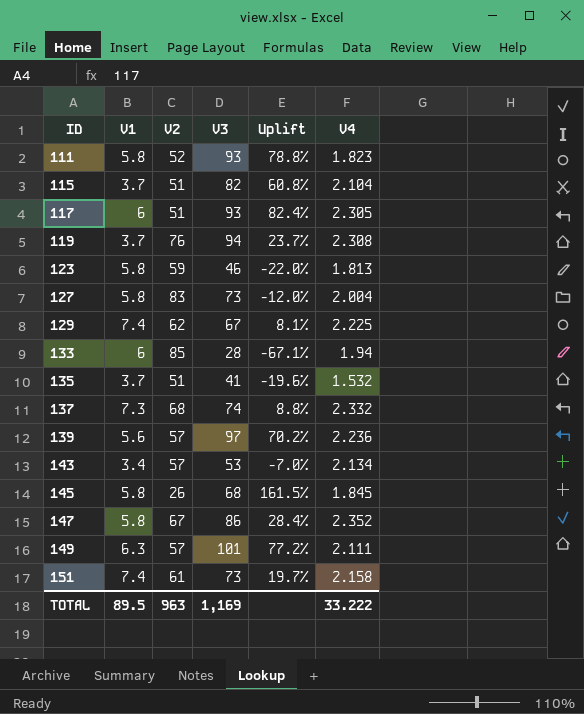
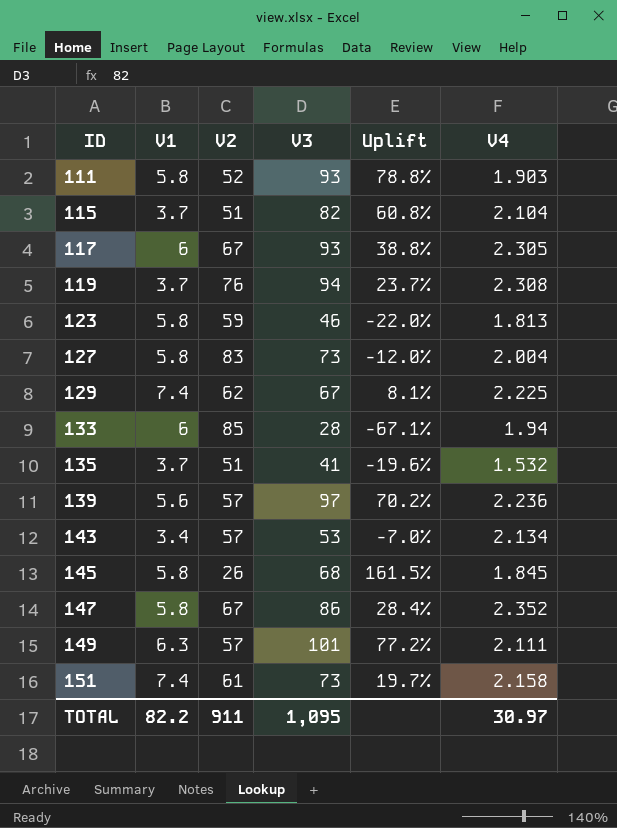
row 137: 7.3 | 68 | 74 | 8.8% | 2.332 -> none
111 | V4: 1.823 -> 1.903
117 | V2: 51 -> 67
117 | Uplift: 82.4% -> 38.8%
TOTAL | V1: 89.5 -> 82.2
TOTAL | V2: 963 -> 911
TOTAL | V3: 1,169 -> 1,095
TOTAL | V4: 33.222 -> 30.97

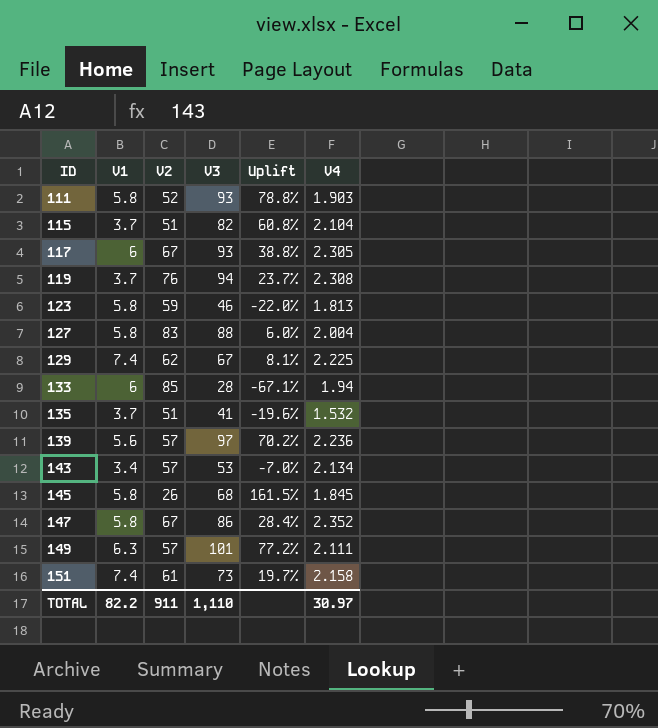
127 | V3: 73 -> 88
127 | Uplift: -12.0% -> 6.0%
TOTAL | V3: 1,095 -> 1,110

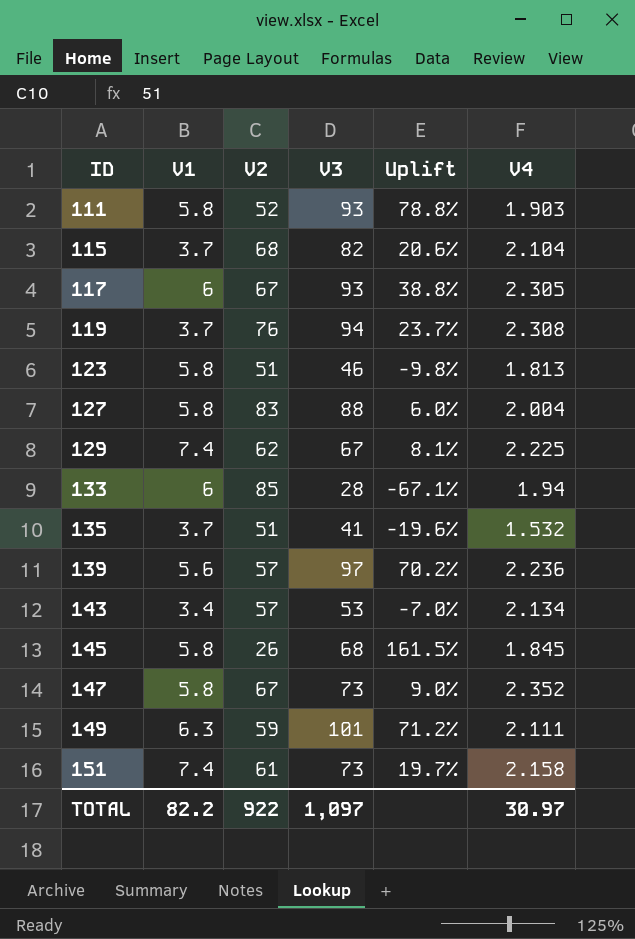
115 | V2: 51 -> 68
115 | Uplift: 60.8% -> 20.6%
123 | V2: 59 -> 51
123 | Uplift: -22.0% -> -9.8%
147 | V3: 86 -> 73
147 | Uplift: 28.4% -> 9.0%
149 | V2: 57 -> 59
149 | Uplift: 77.2% -> 71.2%
TOTAL | V2: 911 -> 922
TOTAL | V3: 1,110 -> 1,097

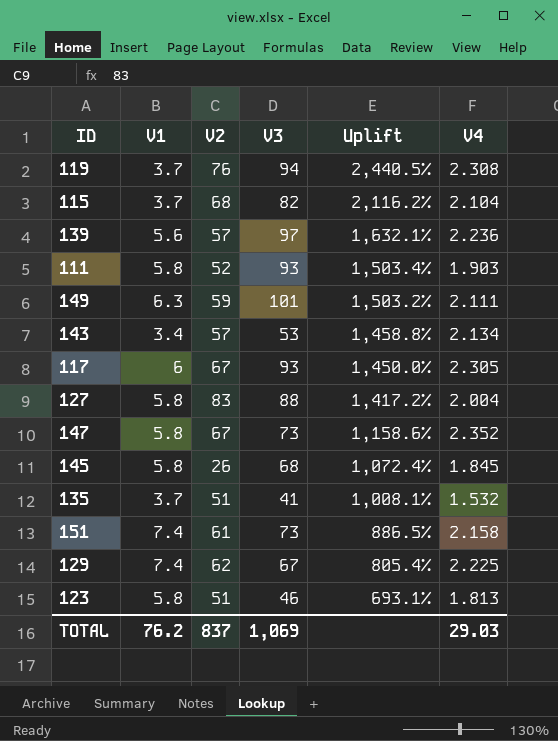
row order: ID ascending -> Uplift descending
column Uplift | formula: ([V3] - [V2]) / [V2] -> ([V3] - [V1]) / [V1]
row 133: 6 | 85 | 28 | -67.1% | 1.94 -> none
TOTAL | V1: 82.2 -> 76.2
TOTAL | V2: 922 -> 837
TOTAL | V3: 1,097 -> 1,069
TOTAL | V4: 30.97 -> 29.03

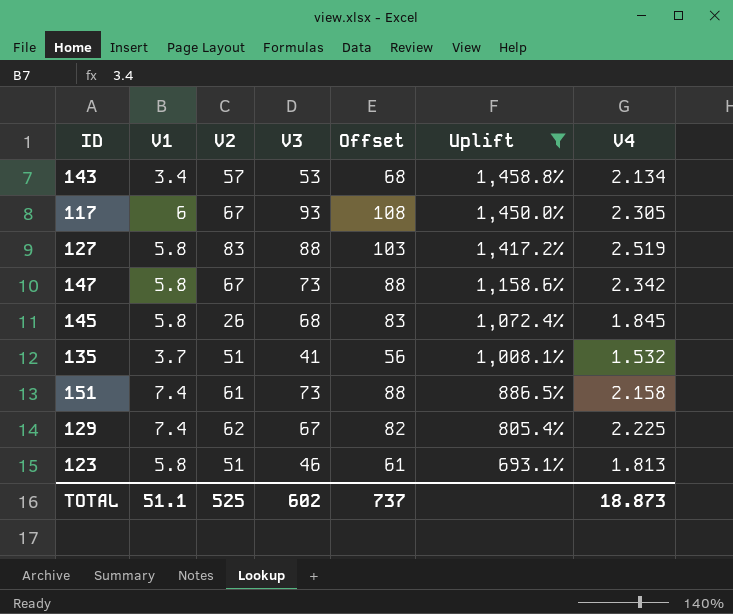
filter: none -> Uplift <= 1,458.8%
column Offset | formula: none -> [V3] + 15
127 | V4: 2.004 -> 2.519
147 | V4: 2.352 -> 2.342
TOTAL | V1: 76.2 -> 51.1
TOTAL | V2: 837 -> 525
TOTAL | V3: 1,069 -> 602
TOTAL | V4: 29.03 -> 18.873

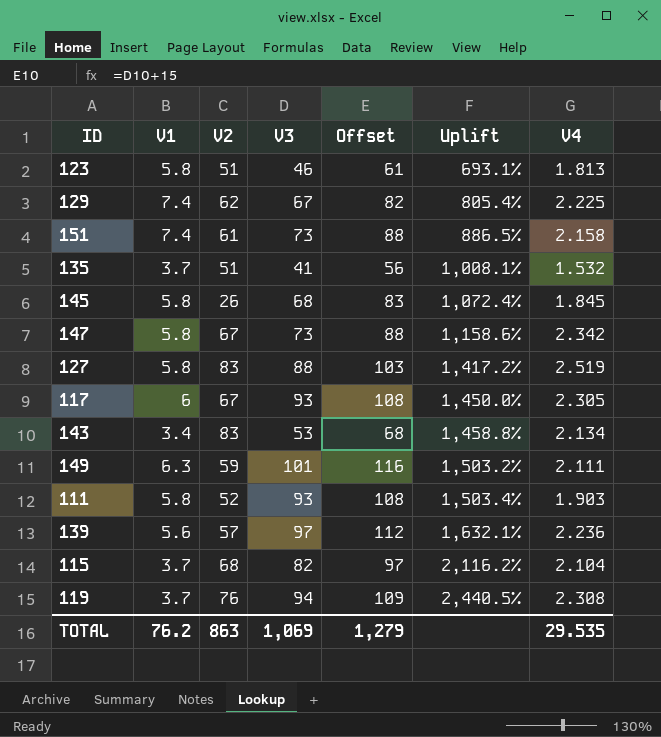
filter: Uplift <= 1,458.8% -> none
row order: Uplift descending -> Uplift ascending
143 | V2: 57 -> 83
TOTAL | V1: 51.1 -> 76.2
TOTAL | V2: 525 -> 863
TOTAL | V3: 602 -> 1,069
TOTAL | Offset: 737 -> 1,279
TOTAL | V4: 18.873 -> 29.535

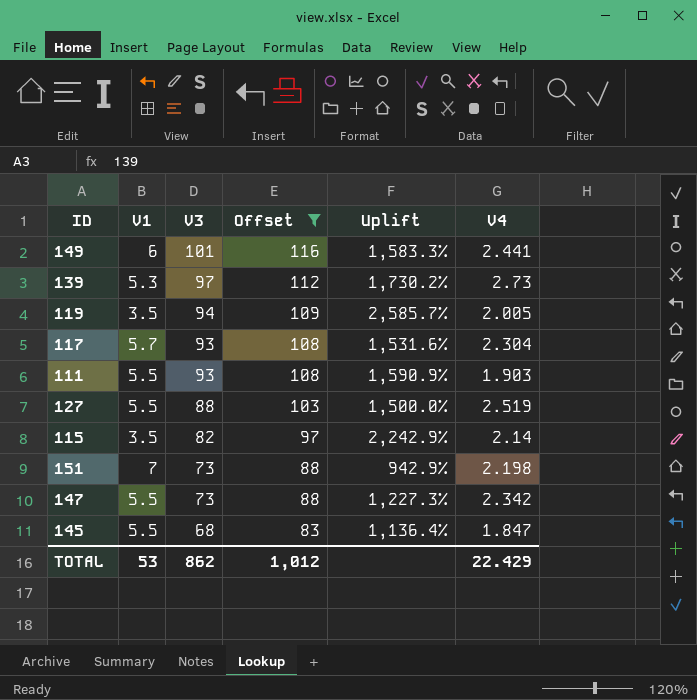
filter: none -> Offset >= 83
row order: Uplift ascending -> V3 descending
column V2 | position: 3 -> none
149 | V1: 6.3 -> 6
149 | Uplift: 1,503.2% -> 1,583.3%
149 | V4: 2.111 -> 2.441
139 | V1: 5.6 -> 5.3
139 | Uplift: 1,632.1% -> 1,730.2%
139 | V4: 2.236 -> 2.73
119 | V1: 3.7 -> 3.5
119 | Uplift: 2,440.5% -> 2,585.7%
119 | V4: 2.308 -> 2.005
117 | V1: 6 -> 5.7
117 | Uplift: 1,450.0% -> 1,531.6%
117 | V4: 2.305 -> 2.304
111 | V1: 5.8 -> 5.5
111 | Uplift: 1,503.4% -> 1,590.9%
127 | V1: 5.8 -> 5.5
127 | Uplift: 1,417.2% -> 1,500.0%
115 | V1: 3.7 -> 3.5
115 | Uplift: 2,116.2% -> 2,242.9%
115 | V4: 2.104 -> 2.14
151 | V1: 7.4 -> 7
151 | Uplift: 886.5% -> 942.9%
151 | V4: 2.158 -> 2.198
147 | V1: 5.8 -> 5.5
147 | Uplift: 1,158.6% -> 1,227.3%
145 | V1: 5.8 -> 5.5
145 | Uplift: 1,072.4% -> 1,136.4%
145 | V4: 1.845 -> 1.847
TOTAL | V1: 76.2 -> 53
TOTAL | V3: 1,069 -> 862
TOTAL | Offset: 1,279 -> 1,012
TOTAL | V4: 29.535 -> 22.429

